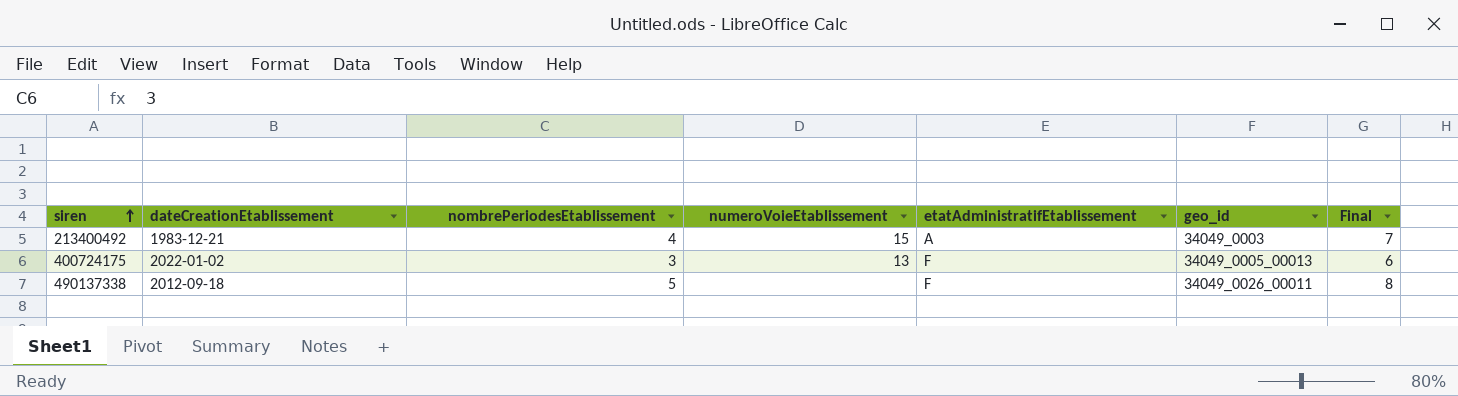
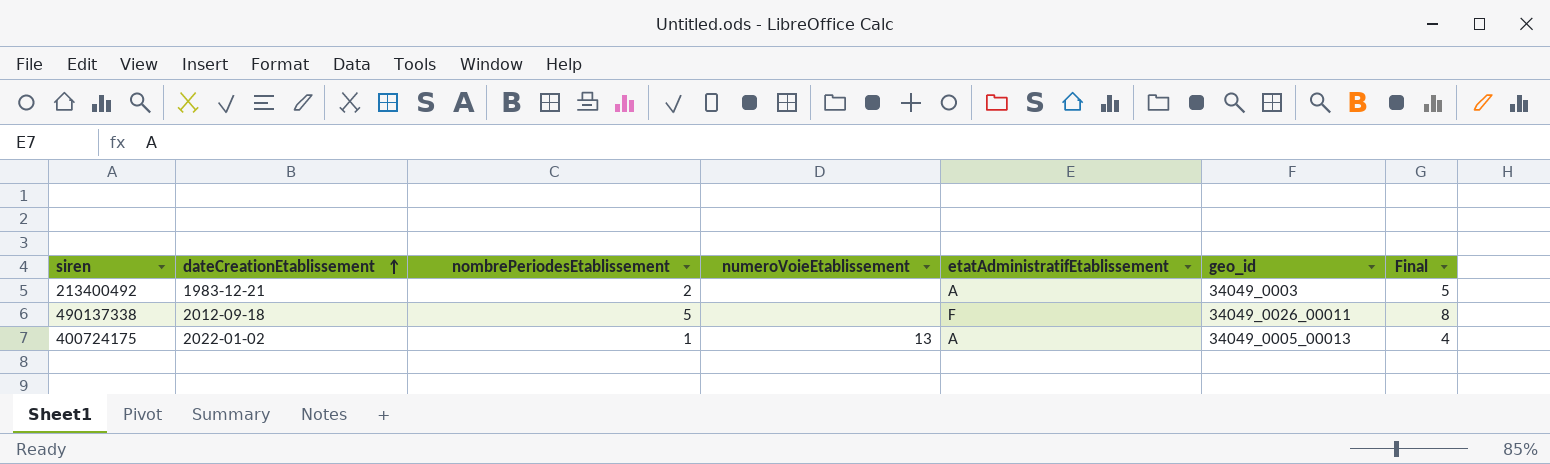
row order: siren ascending -> dateCreationEtablissement ascending
213400492 | nombrePeriodesEtablissement: 4 -> 2
213400492 | numeroVoieEtablissement: 15 -> none
213400492 | Final: 7 -> 5
400724175 | nombrePeriodesEtablissement: 3 -> 1
400724175 | etatAdministratifEtablissement: F -> A
400724175 | Final: 6 -> 4

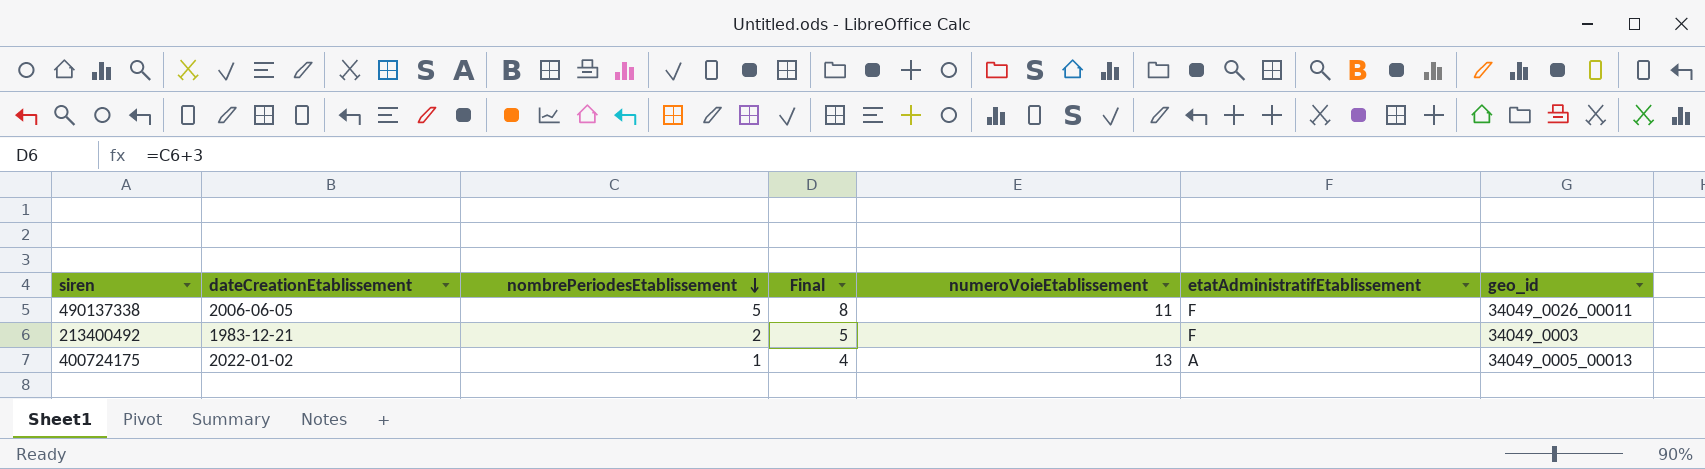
row order: dateCreationEtablissement ascending -> nombrePeriodesEtablissement descending
column Final | position: 7 -> 4
490137338 | dateCreationEtablissement: 2012-09-18 -> 2006-06-05
490137338 | numeroVoieEtablissement: none -> 11
213400492 | etatAdministratifEtablissement: A -> F

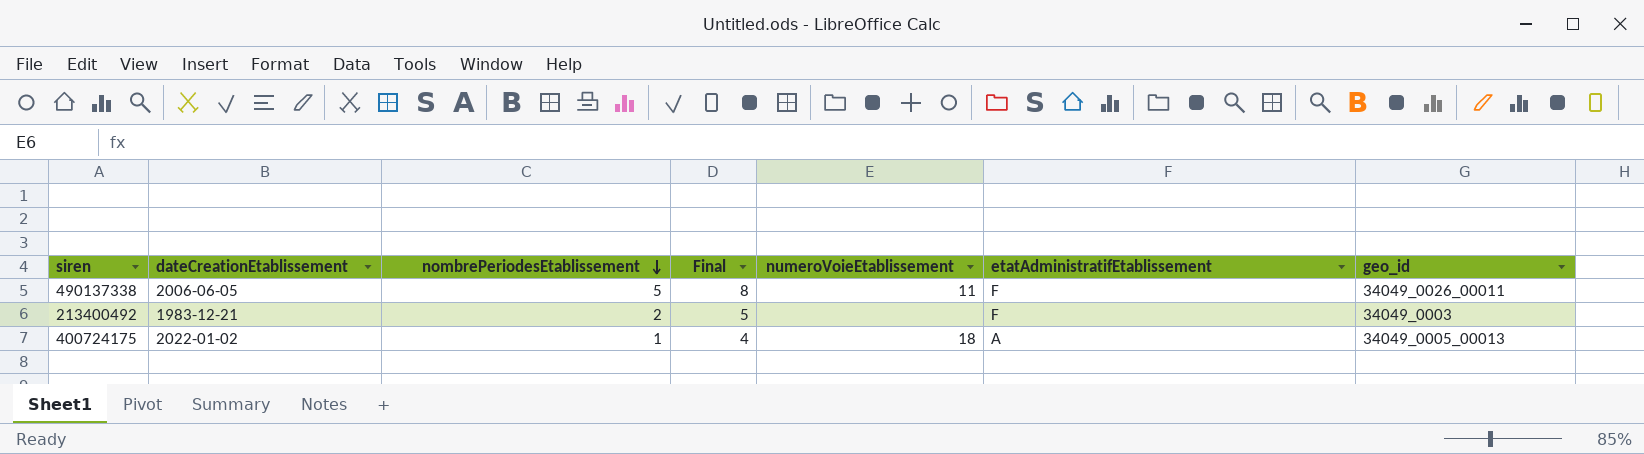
400724175 | numeroVoieEtablissement: 13 -> 18

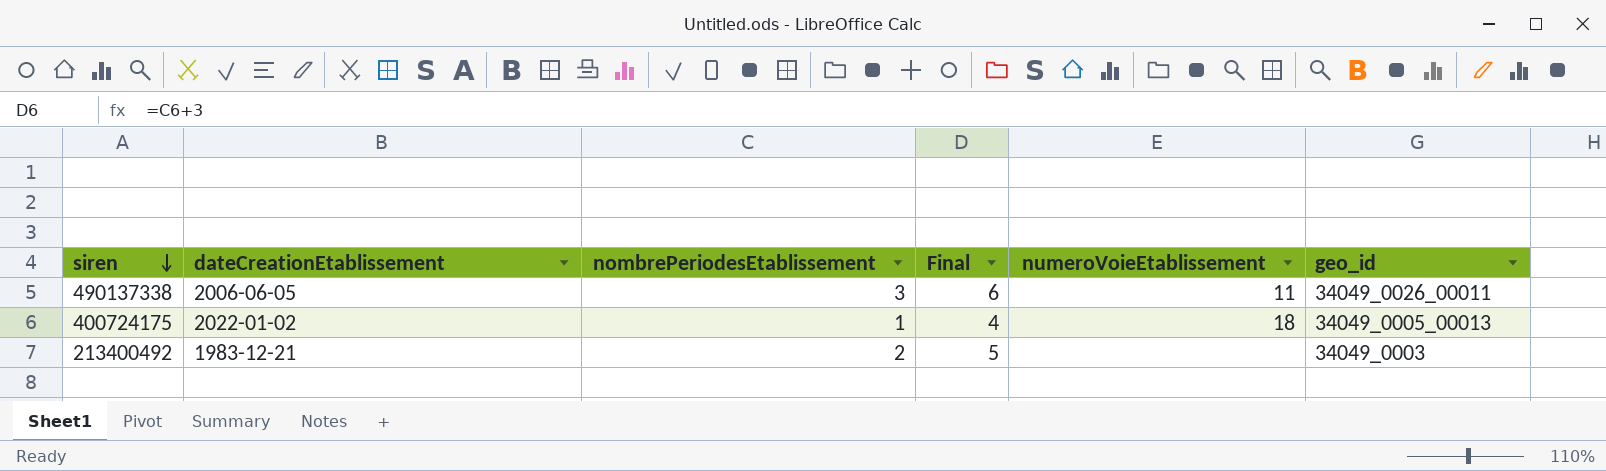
row order: nombrePeriodesEtablissement descending -> siren descending
column etatAdministratifEtablissement | position: 6 -> none
490137338 | nombrePeriodesEtablissement: 5 -> 3
490137338 | Final: 8 -> 6

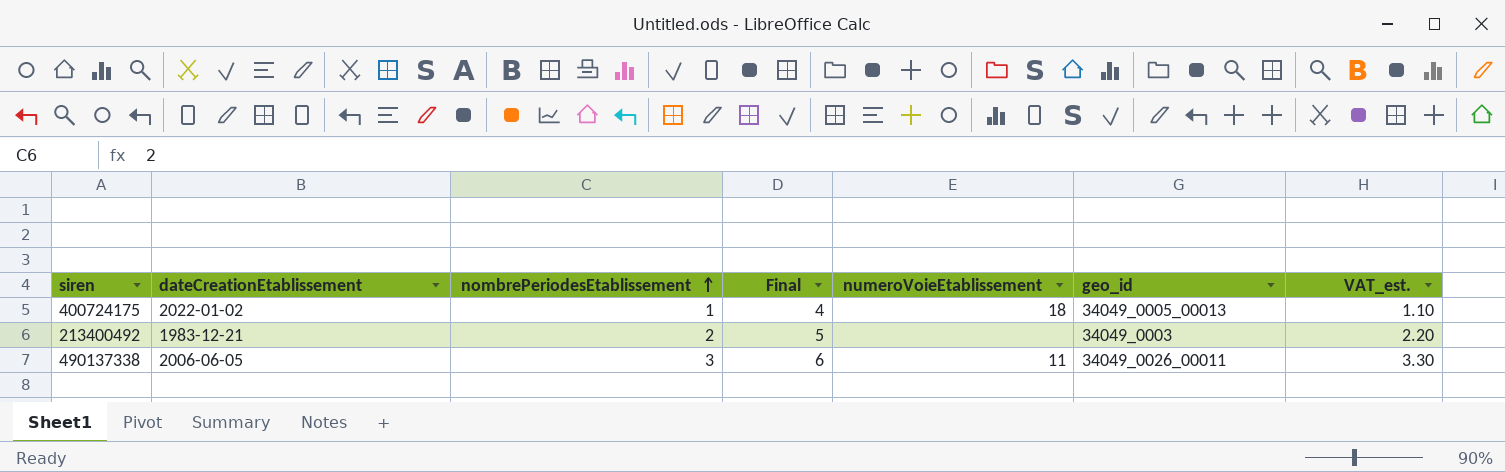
row order: siren descending -> nombrePeriodesEtablissement ascending
column VAT_est. | formula: none -> [nombrePeriodesEtablissement] * 1.1

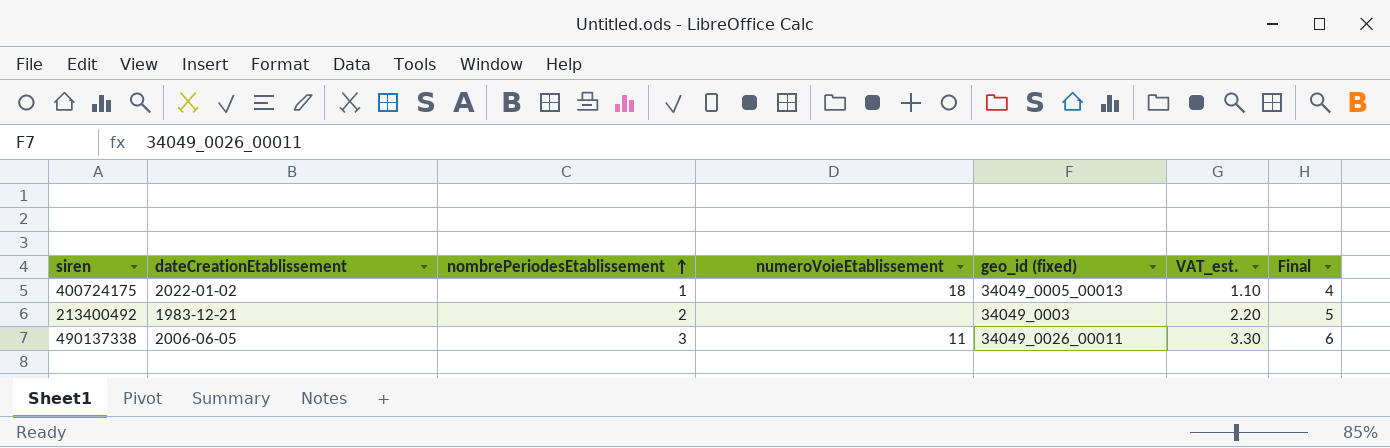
column name: geo_id -> geo_id (fixed)
column Final | position: 4 -> 7

